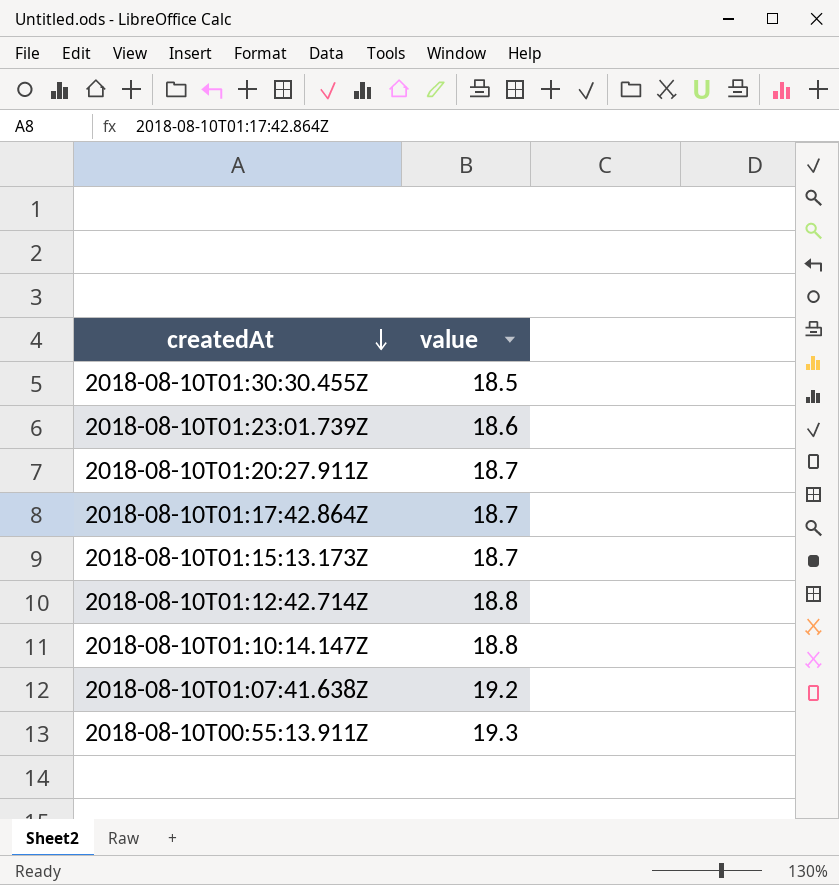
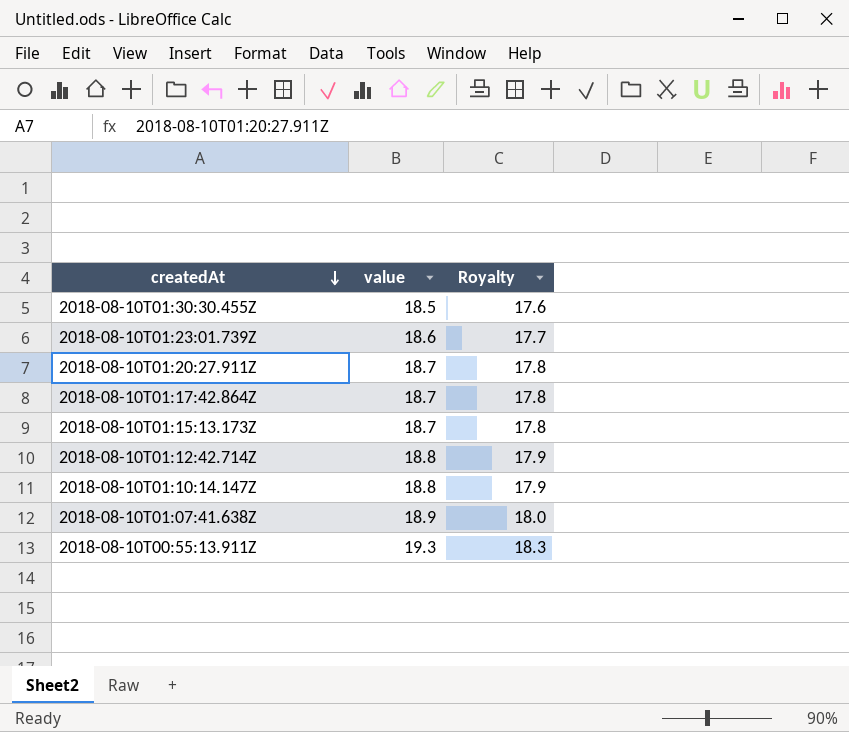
column Royalty | formula: none -> [value] * 0.95
2018-08-10T01:07:41.638Z | value: 19.2 -> 18.9

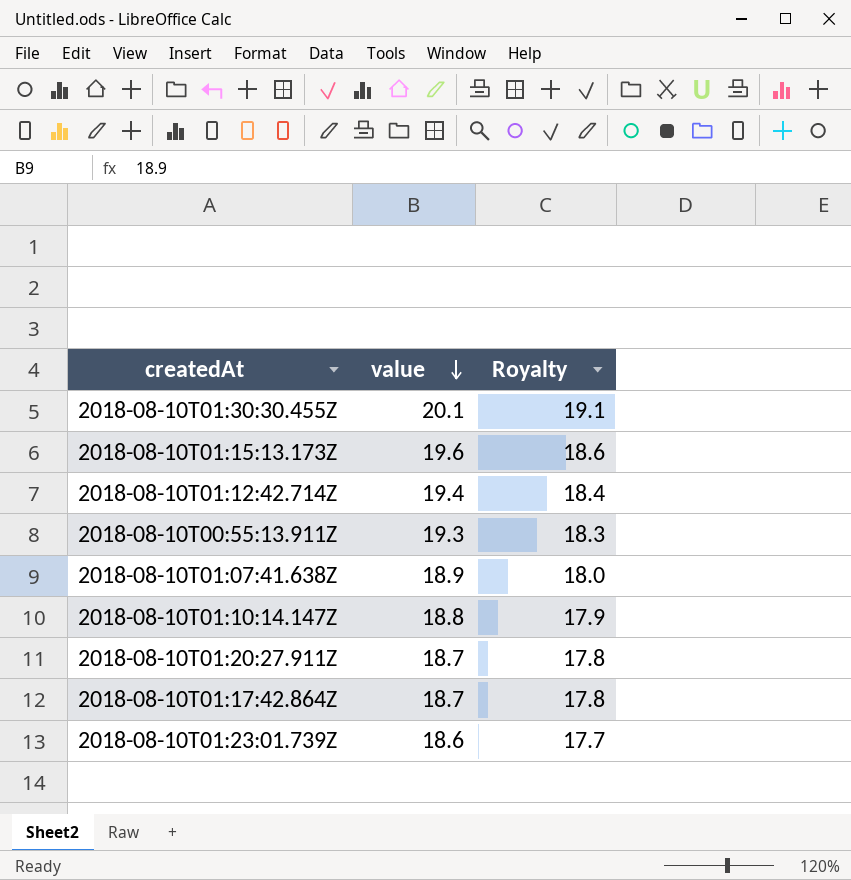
row order: createdAt descending -> value descending
2018-08-10T01:30:30.455Z | value: 18.5 -> 20.1
2018-08-10T01:30:30.455Z | Royalty: 17.6 -> 19.1
2018-08-10T01:15:13.173Z | value: 18.7 -> 19.6
2018-08-10T01:15:13.173Z | Royalty: 17.8 -> 18.6
2018-08-10T01:12:42.714Z | value: 18.8 -> 19.4
2018-08-10T01:12:42.714Z | Royalty: 17.9 -> 18.4

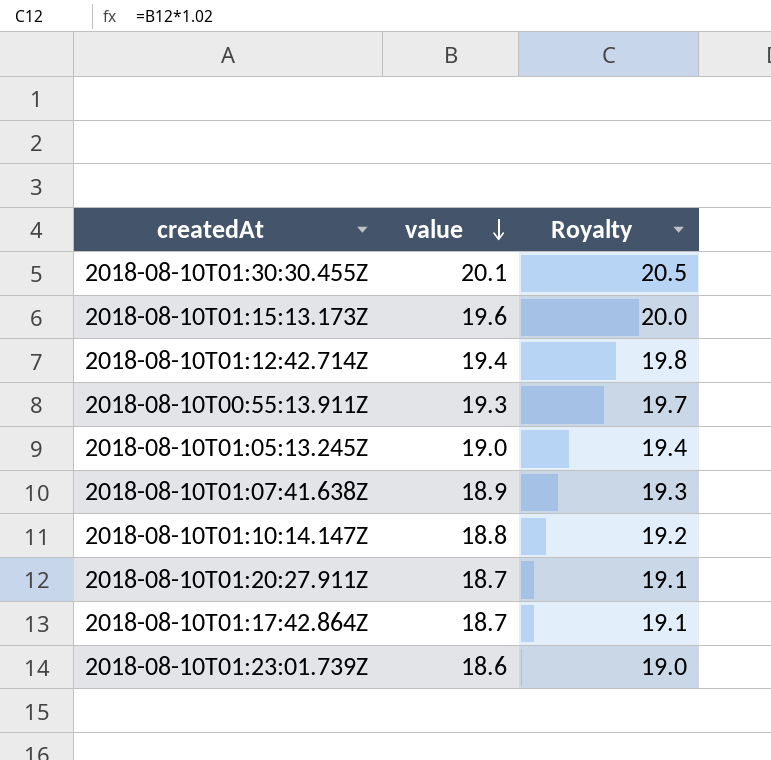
column Royalty | formula: [value] * 0.95 -> [value] * 1.02
row 2018-08-10T01:05:13.245Z: none -> 19.0 | 19.4

